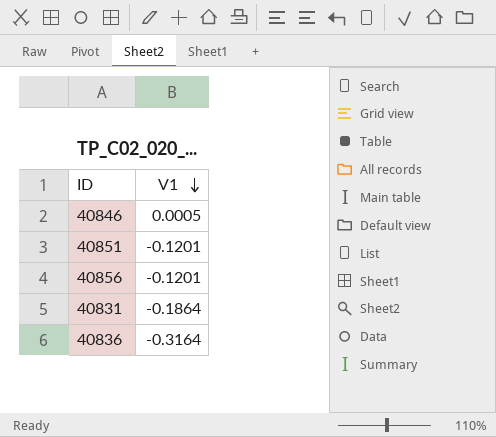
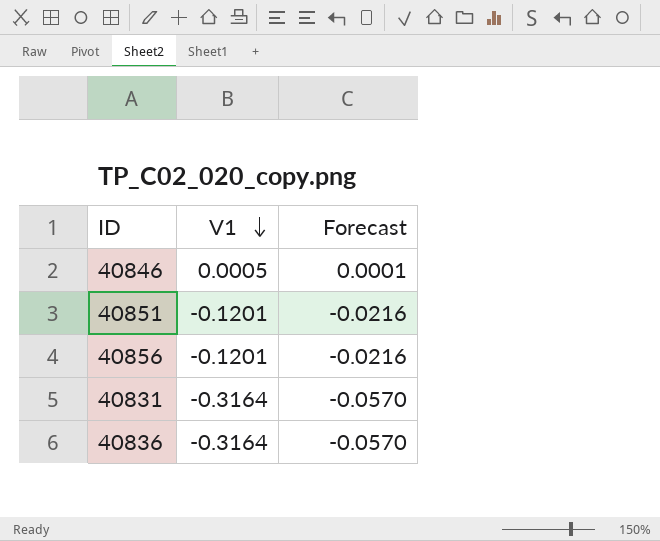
column Forecast | formula: none -> [V1] * 0.18
40831 | V1: -0.1864 -> -0.3164

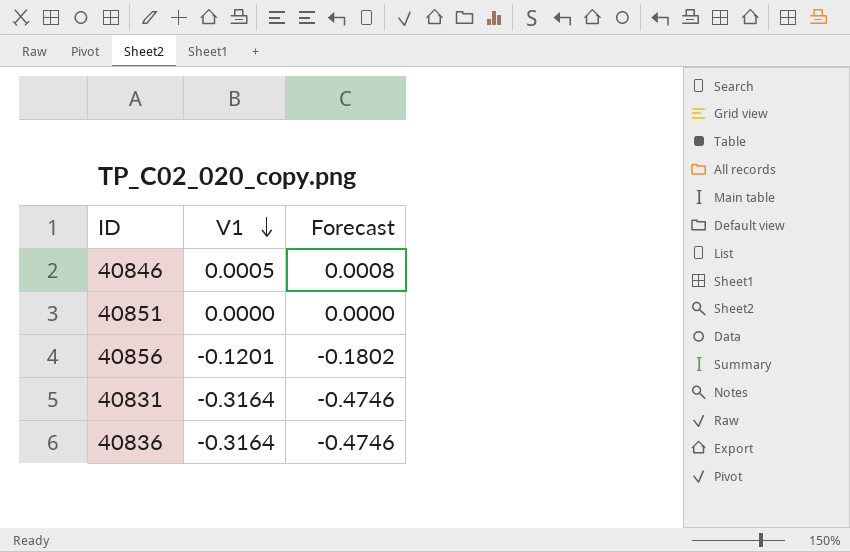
column Forecast | formula: [V1] * 0.18 -> [V1] * 1.5
40851 | V1: -0.1201 -> 0.0000

